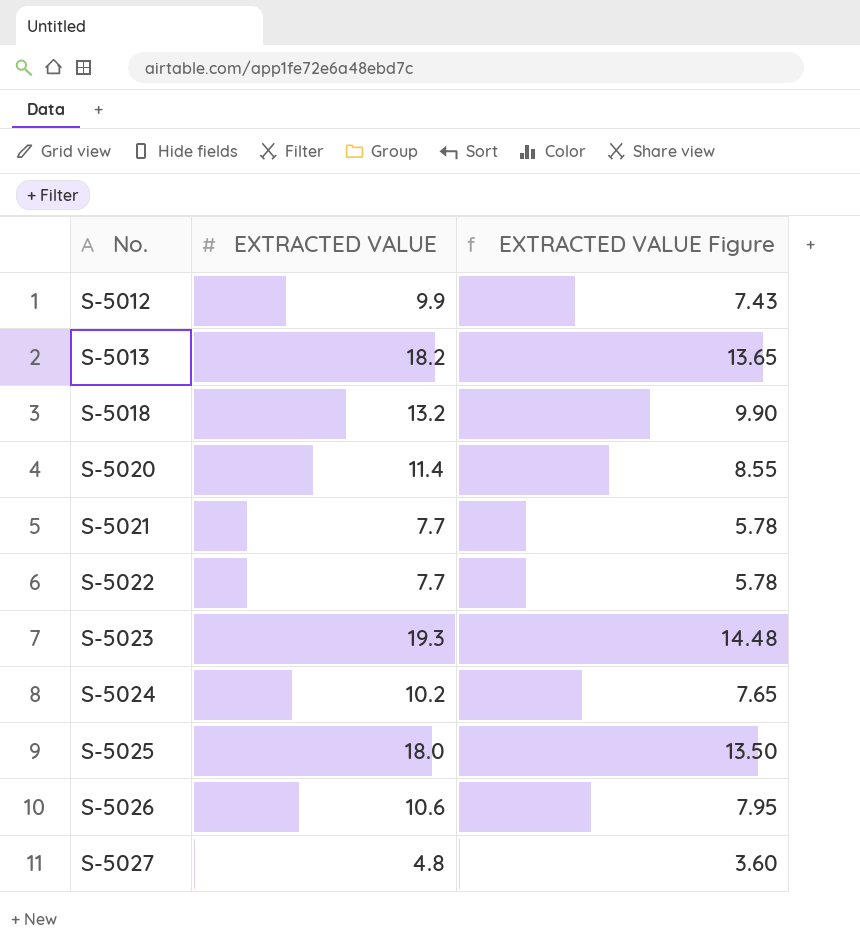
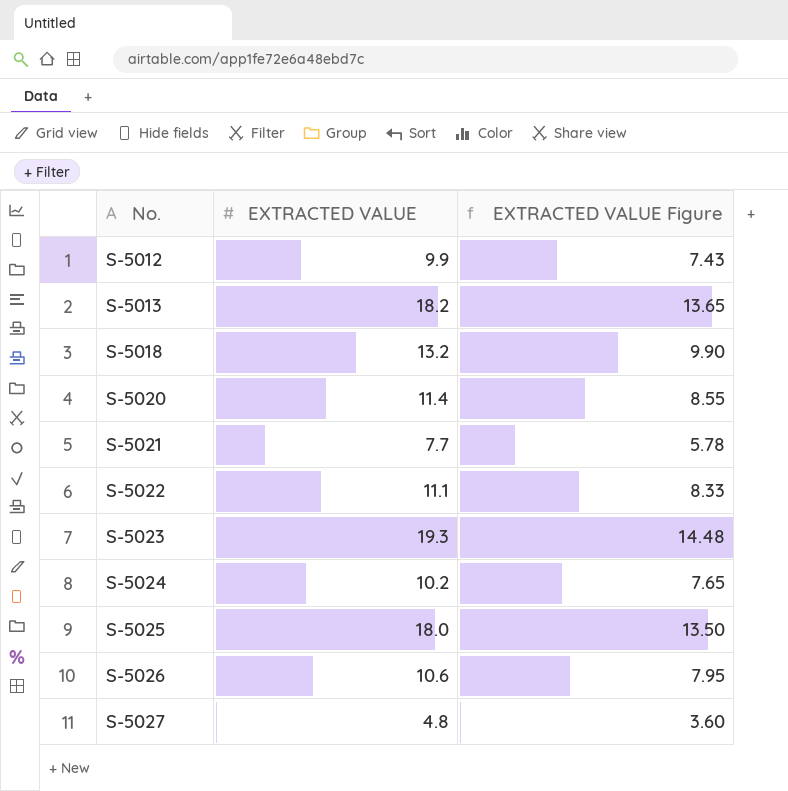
S-5022 | EXTRACTED VALUE: 7.7 -> 11.1
S-5022 | EXTRACTED VALUE Figure: 5.78 -> 8.33

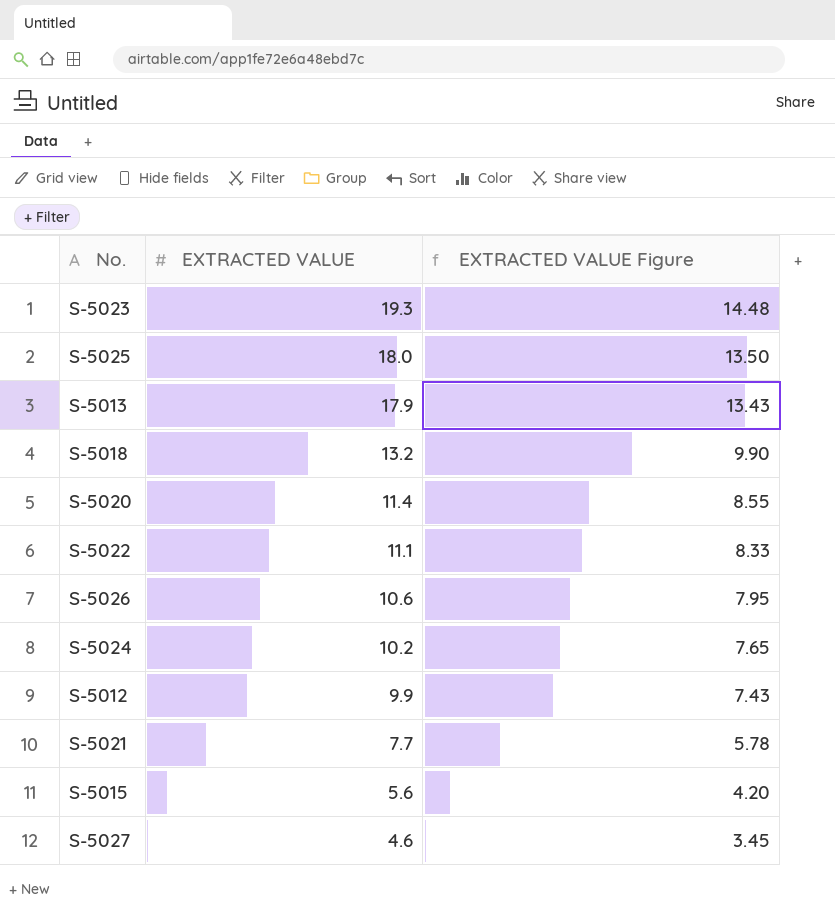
row order: No. ascending -> EXTRACTED VALUE descending
S-5013 | EXTRACTED VALUE: 18.2 -> 17.9
S-5013 | EXTRACTED VALUE Figure: 13.65 -> 13.43
row S-5015: none -> 5.6 | 4.20
S-5027 | EXTRACTED VALUE: 4.8 -> 4.6
S-5027 | EXTRACTED VALUE Figure: 3.60 -> 3.45

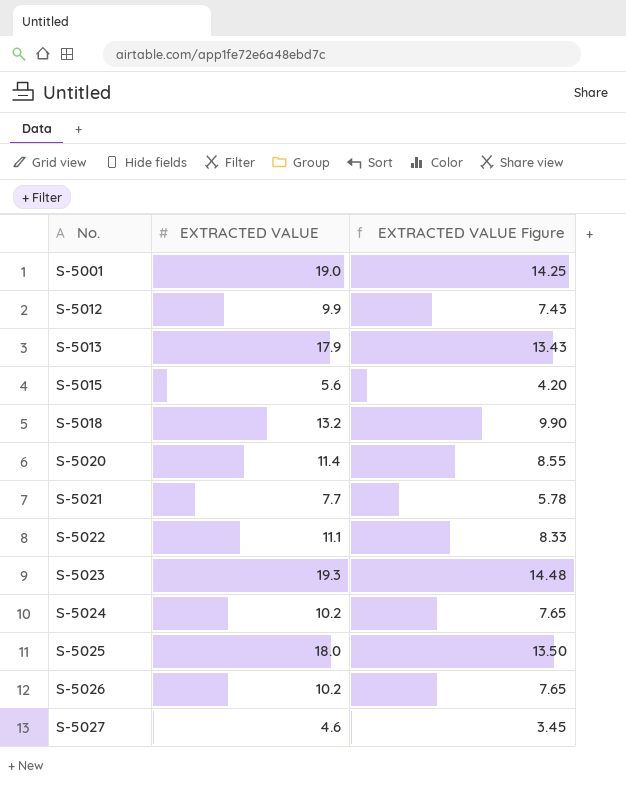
row order: EXTRACTED VALUE descending -> No. ascending
row S-5001: none -> 19.0 | 14.25
S-5026 | EXTRACTED VALUE: 10.6 -> 10.2
S-5026 | EXTRACTED VALUE Figure: 7.95 -> 7.65

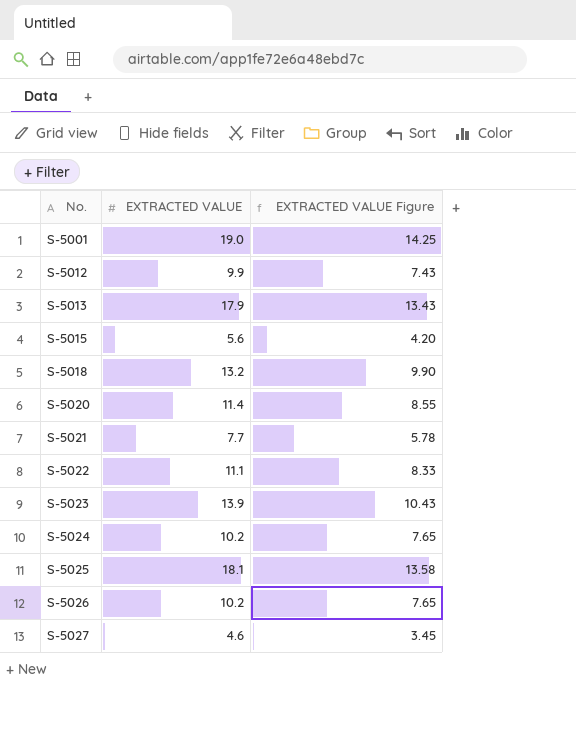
S-5023 | EXTRACTED VALUE: 19.3 -> 13.9
S-5023 | EXTRACTED VALUE Figure: 14.48 -> 10.43
S-5025 | EXTRACTED VALUE: 18.0 -> 18.1
S-5025 | EXTRACTED VALUE Figure: 13.50 -> 13.58

